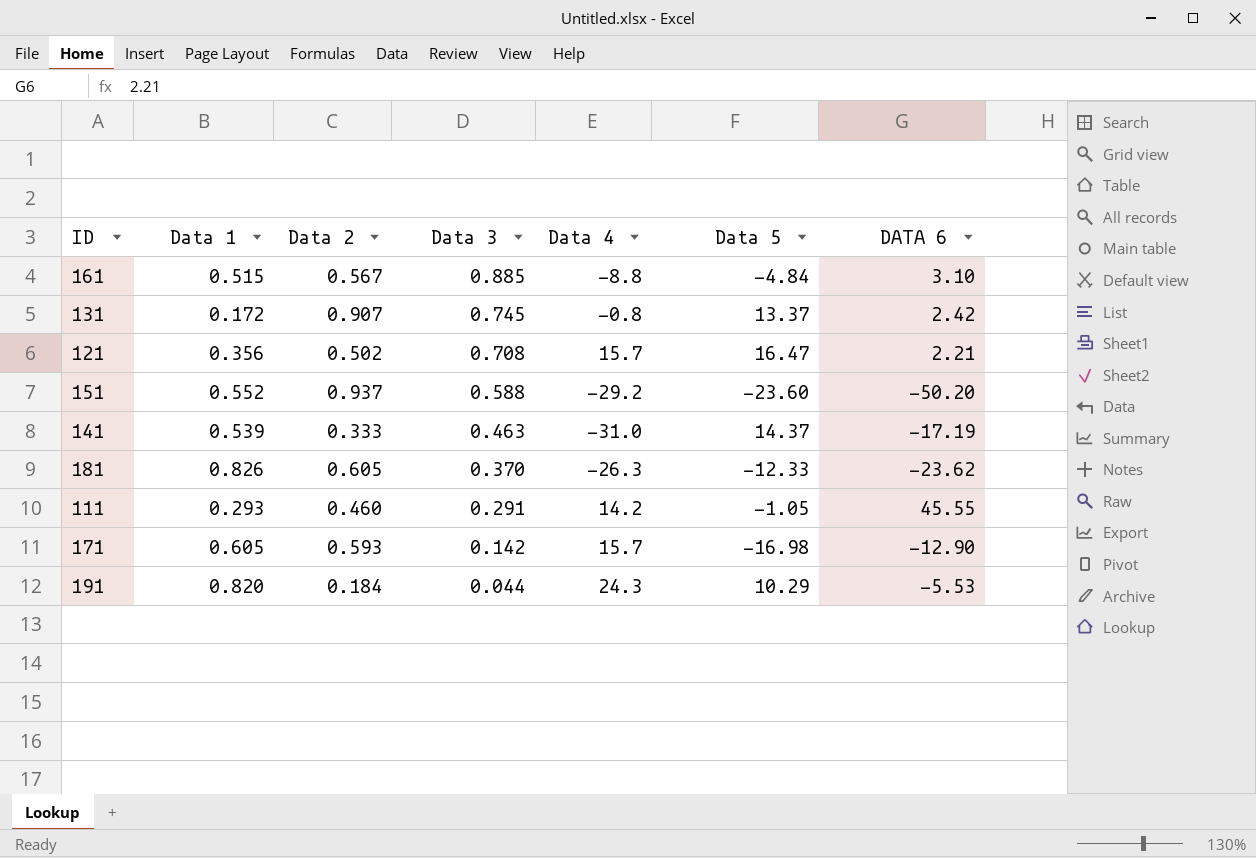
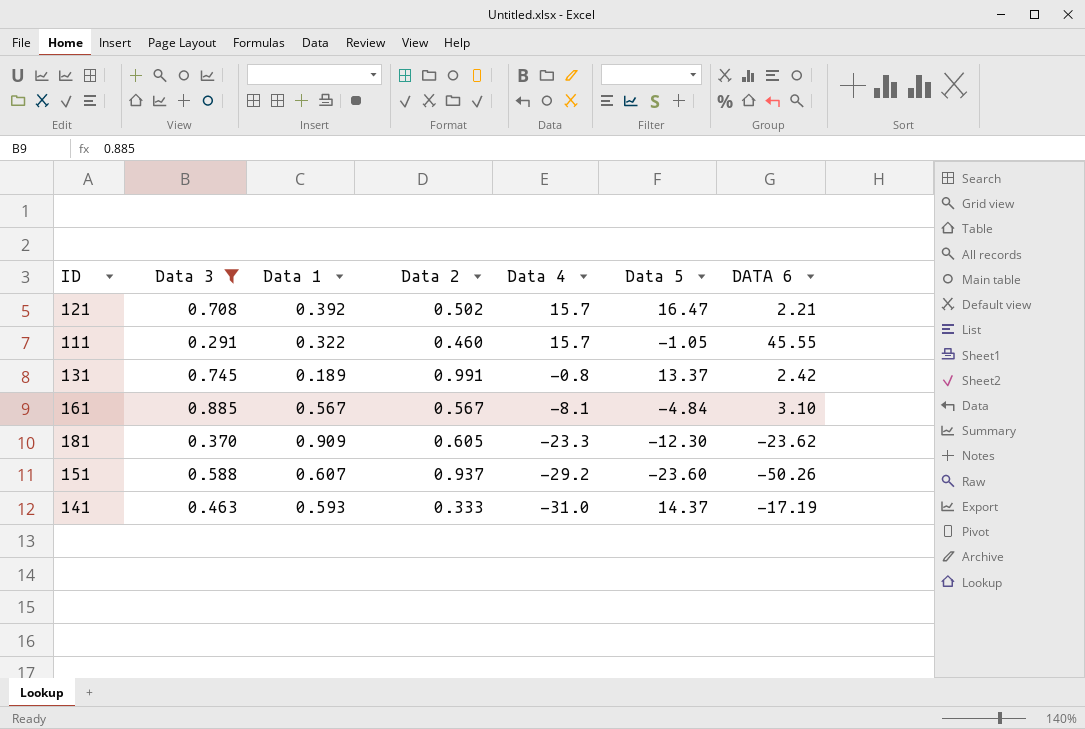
filter: none -> Data 3 >= 0.291
row order: Data 3 descending -> Data 4 descending
column Data 3 | position: 4 -> 2
121 | Data 1: 0.356 -> 0.392
111 | Data 1: 0.293 -> 0.322
111 | Data 4: 14.2 -> 15.7
131 | Data 1: 0.172 -> 0.189
131 | Data 2: 0.907 -> 0.991
161 | Data 1: 0.515 -> 0.567
161 | Data 4: -8.8 -> -8.1
181 | Data 1: 0.826 -> 0.909
181 | Data 4: -26.3 -> -23.3
181 | Data 5: -12.33 -> -12.30
151 | Data 1: 0.552 -> 0.607
151 | DATA 6: -50.20 -> -50.26
141 | Data 1: 0.539 -> 0.593

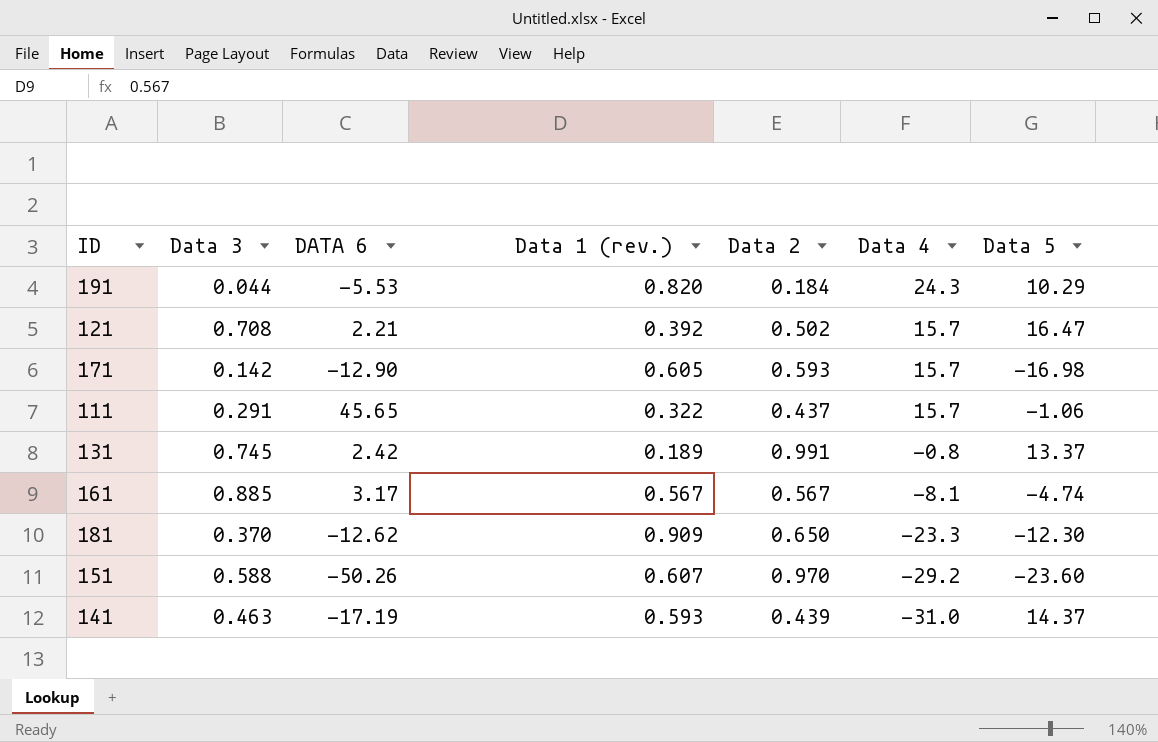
filter: Data 3 >= 0.291 -> none
column DATA 6 | position: 7 -> 3
column name: Data 1 -> Data 1 (rev.)
111 | DATA 6: 45.55 -> 45.65
111 | Data 2: 0.460 -> 0.437
111 | Data 5: -1.05 -> -1.06
161 | DATA 6: 3.10 -> 3.17
161 | Data 5: -4.84 -> -4.74
181 | DATA 6: -23.62 -> -12.62
181 | Data 2: 0.605 -> 0.650
151 | Data 2: 0.937 -> 0.970
141 | Data 2: 0.333 -> 0.439

